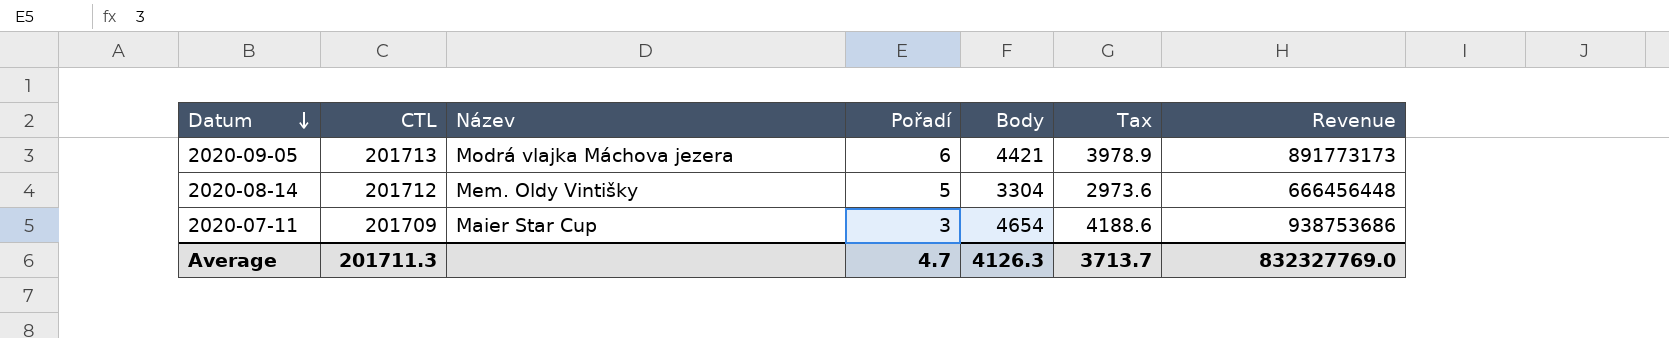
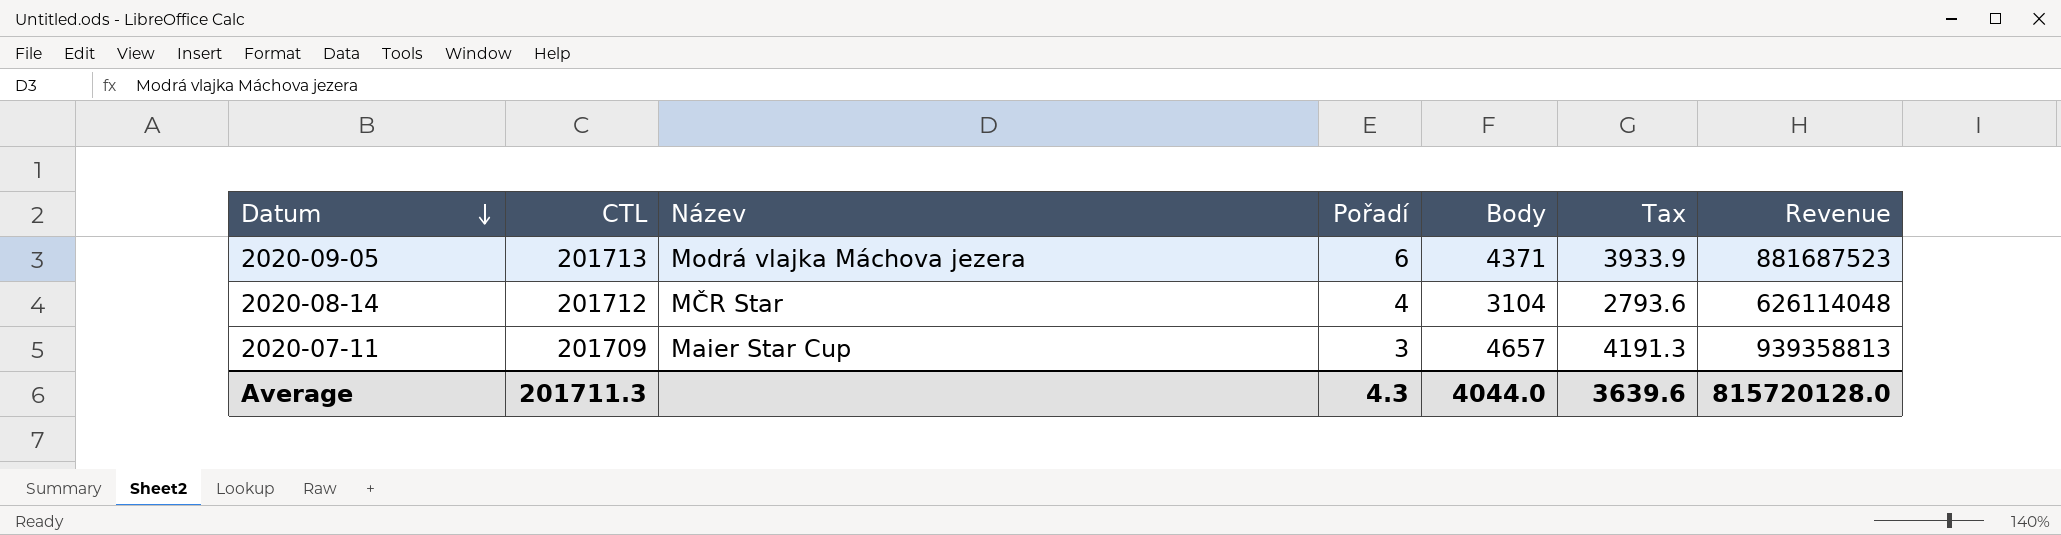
2020-09-05 | Body: 4421 -> 4371
2020-09-05 | Tax: 3978.9 -> 3933.9
2020-09-05 | Revenue: 891773173 -> 881687523
2020-08-14 | Název: Mem. Oldy Vintišky -> MČR Star
2020-08-14 | Pořadí: 5 -> 4
2020-08-14 | Body: 3304 -> 3104
2020-08-14 | Tax: 2973.6 -> 2793.6
2020-08-14 | Revenue: 666456448 -> 626114048
2020-07-11 | Body: 4654 -> 4657
2020-07-11 | Tax: 4188.6 -> 4191.3
2020-07-11 | Revenue: 938753686 -> 939358813
Average | Pořadí: 4.7 -> 4.3
Average | Body: 4126.3 -> 4044.0
Average | Tax: 3713.7 -> 3639.6
Average | Revenue: 832327769.0 -> 815720128.0

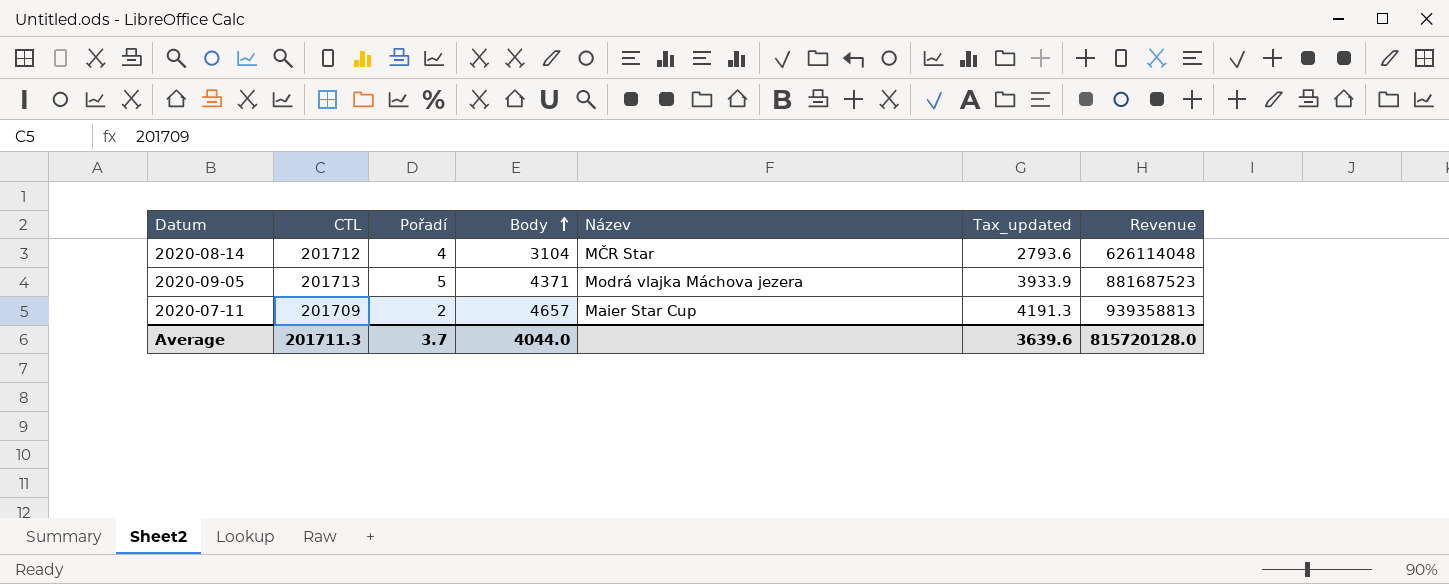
row order: Datum descending -> Body ascending
column Název | position: 3 -> 5
column name: Tax -> Tax_updated
2020-09-05 | Pořadí: 6 -> 5
2020-07-11 | Pořadí: 3 -> 2
Average | Pořadí: 4.3 -> 3.7

